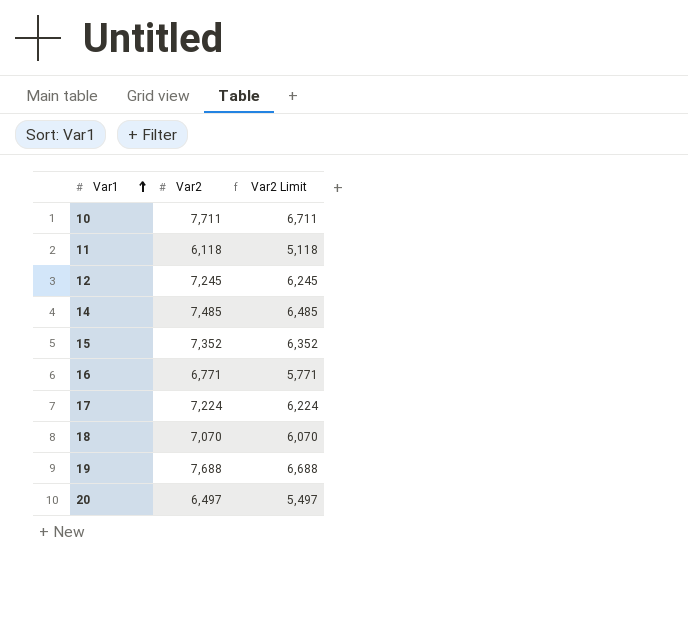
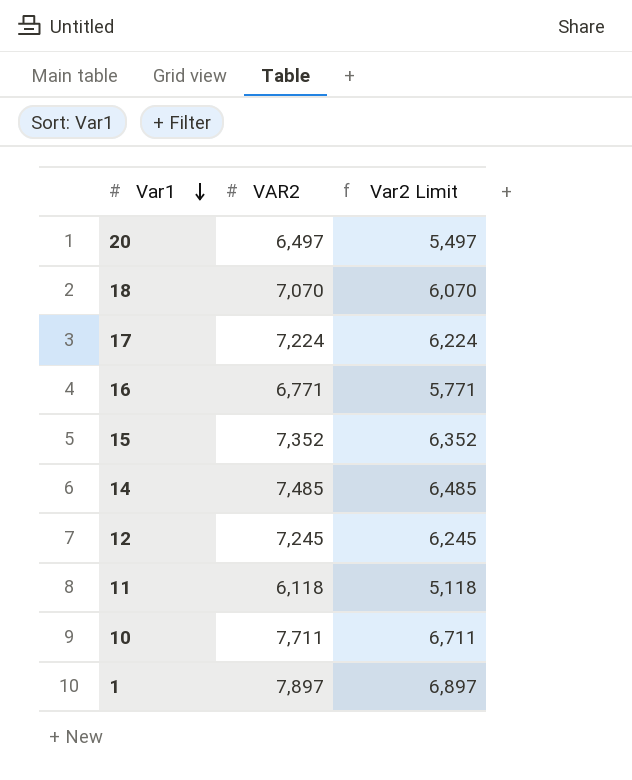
row order: Var1 ascending -> Var1 descending
column name: Var2 -> VAR2
row 19: 7,688 | 6,688 -> none
row 1: none -> 7,897 | 6,897

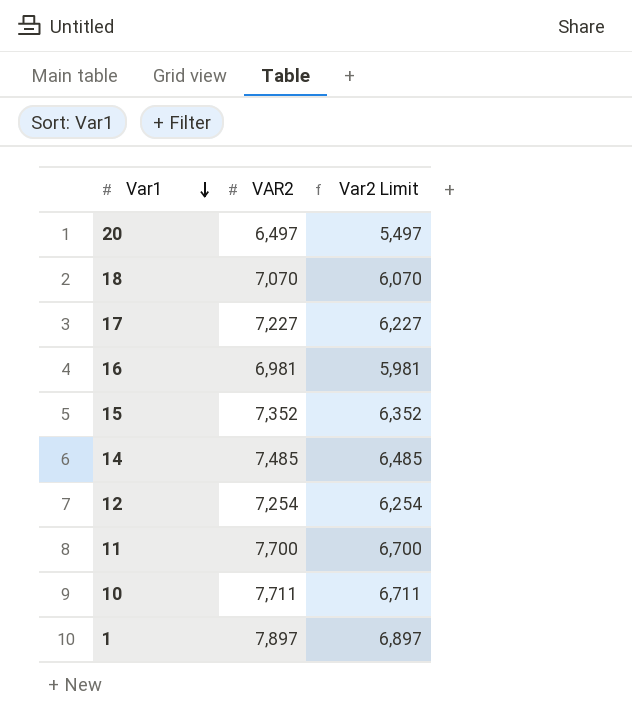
17 | VAR2: 7,224 -> 7,227
17 | Var2 Limit: 6,224 -> 6,227
16 | VAR2: 6,771 -> 6,981
16 | Var2 Limit: 5,771 -> 5,981
12 | VAR2: 7,245 -> 7,254
12 | Var2 Limit: 6,245 -> 6,254
11 | VAR2: 6,118 -> 7,700
11 | Var2 Limit: 5,118 -> 6,700

